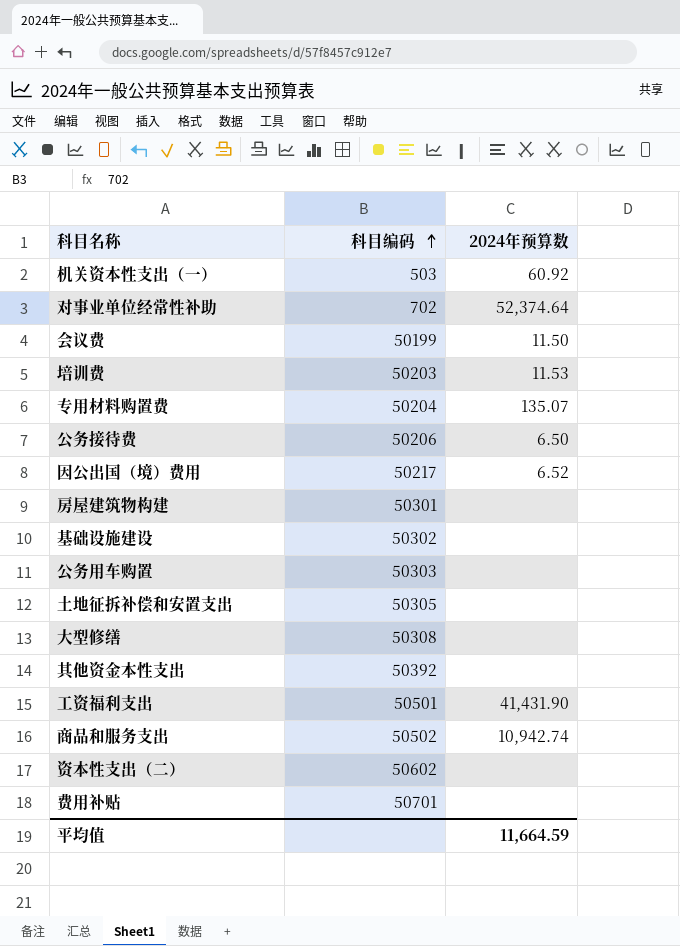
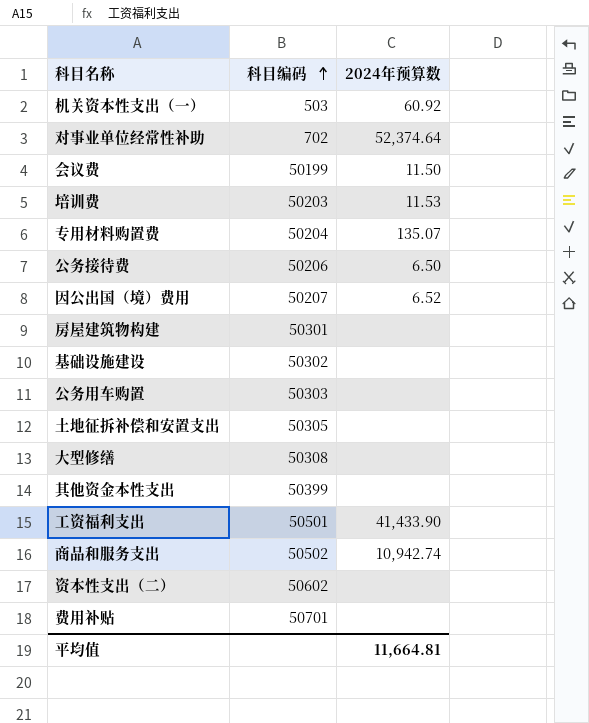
因公出国（境）费用 | 科目编码: 50217 -> 50207
其他资金本性支出 | 科目编码: 50392 -> 50399
工资福利支出 | 2024年预算数: 41,431.90 -> 41,433.90
平均值 | 2024年预算数: 11,664.59 -> 11,664.81

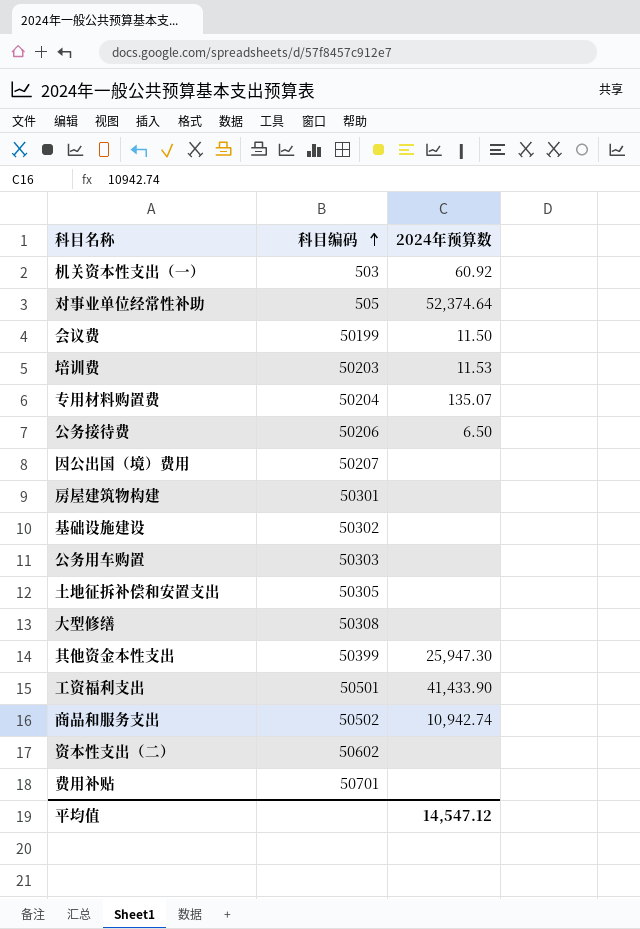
对事业单位经常性补助 | 科目编码: 702 -> 505
因公出国（境）费用 | 2024年预算数: 6.52 -> none
其他资金本性支出 | 2024年预算数: none -> 25,947.30
平均值 | 2024年预算数: 11,664.81 -> 14,547.12

